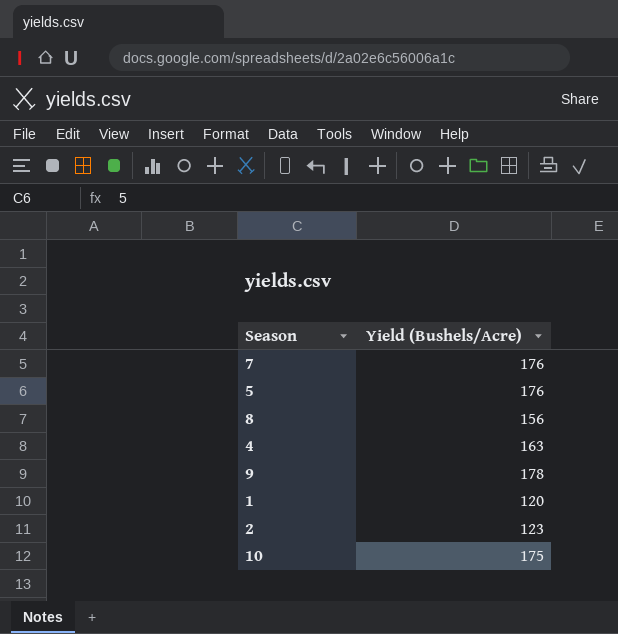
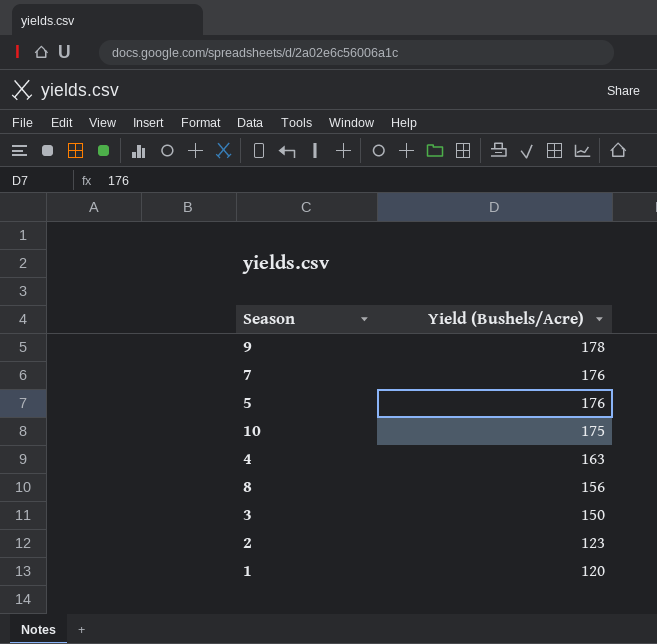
row order: none -> Yield (Bushels/Acre) descending
row 3: none -> 150

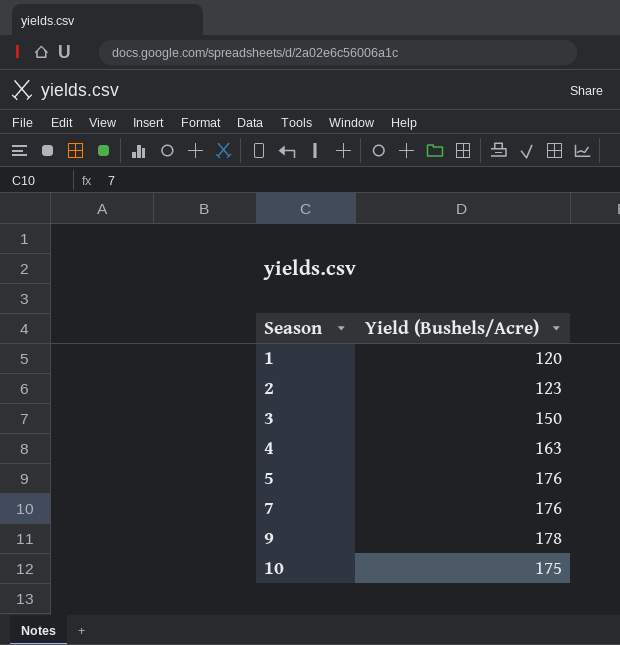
row order: Yield (Bushels/Acre) descending -> Season ascending
row 8: 156 -> none

